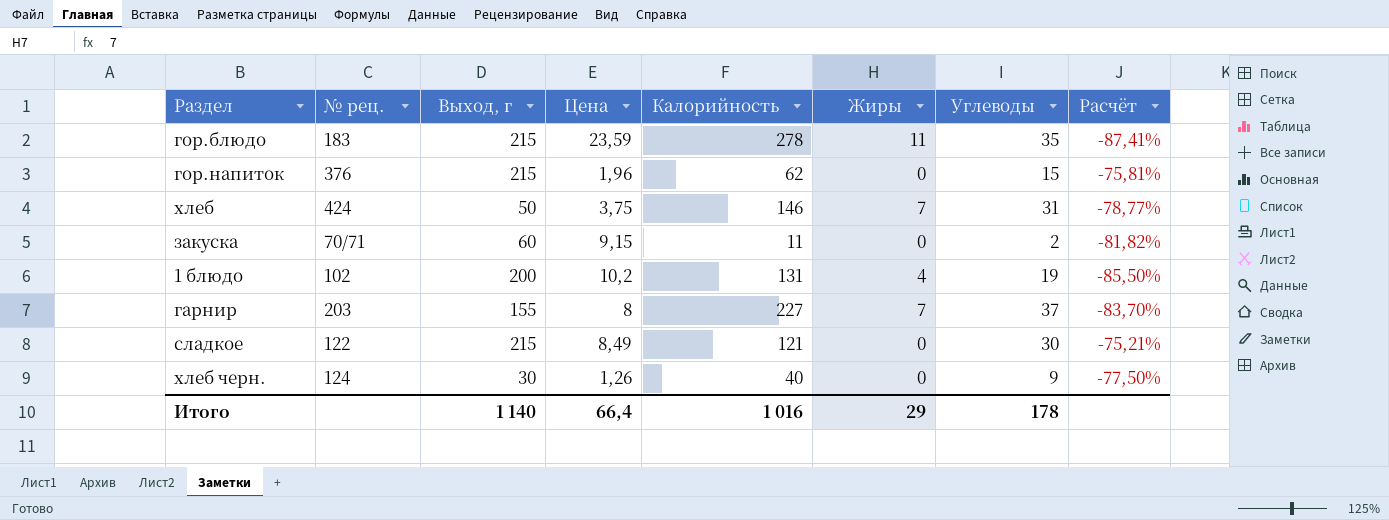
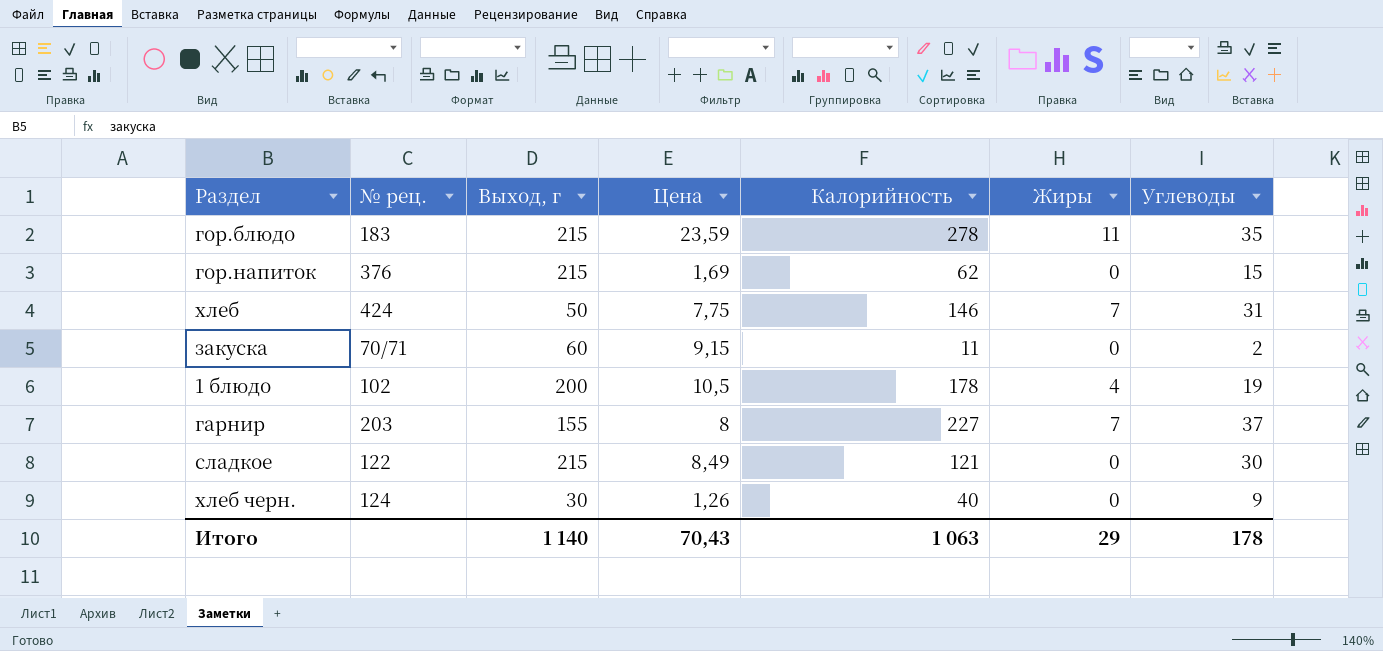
column Расчёт | formula: ([Углеводы] - [Калорийность]) / [Калорийность] -> none
гор.напиток | Цена: 1,96 -> 1,69
хлеб | Цена: 3,75 -> 7,75
1 блюдо | Цена: 10,2 -> 10,5
1 блюдо | Калорийность: 131 -> 178
Итого | Цена: 66,4 -> 70,43
Итого | Калорийность: 1 016 -> 1 063

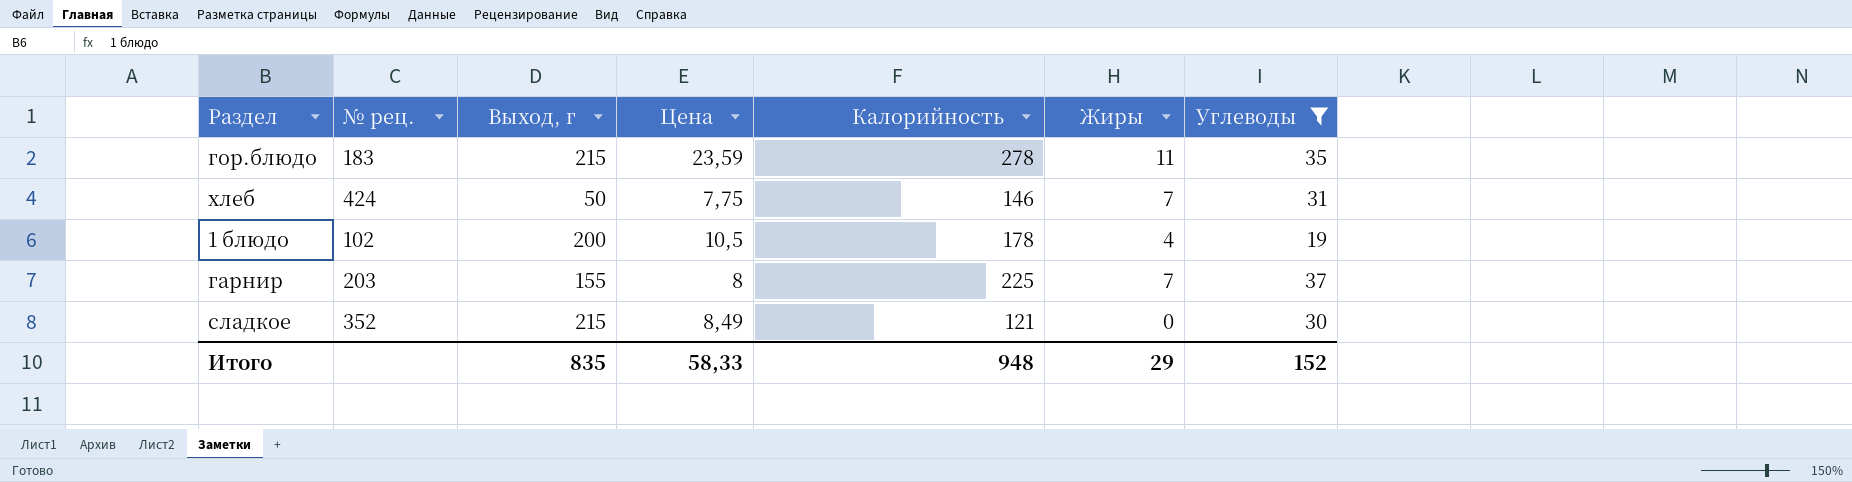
filter: none -> Углеводы >= 19
гарнир | Калорийность: 227 -> 225
сладкое | № рец.: 122 -> 352
Итого | Выход, г: 1 140 -> 835
Итого | Цена: 70,43 -> 58,33
Итого | Калорийность: 1 063 -> 948
Итого | Углеводы: 178 -> 152

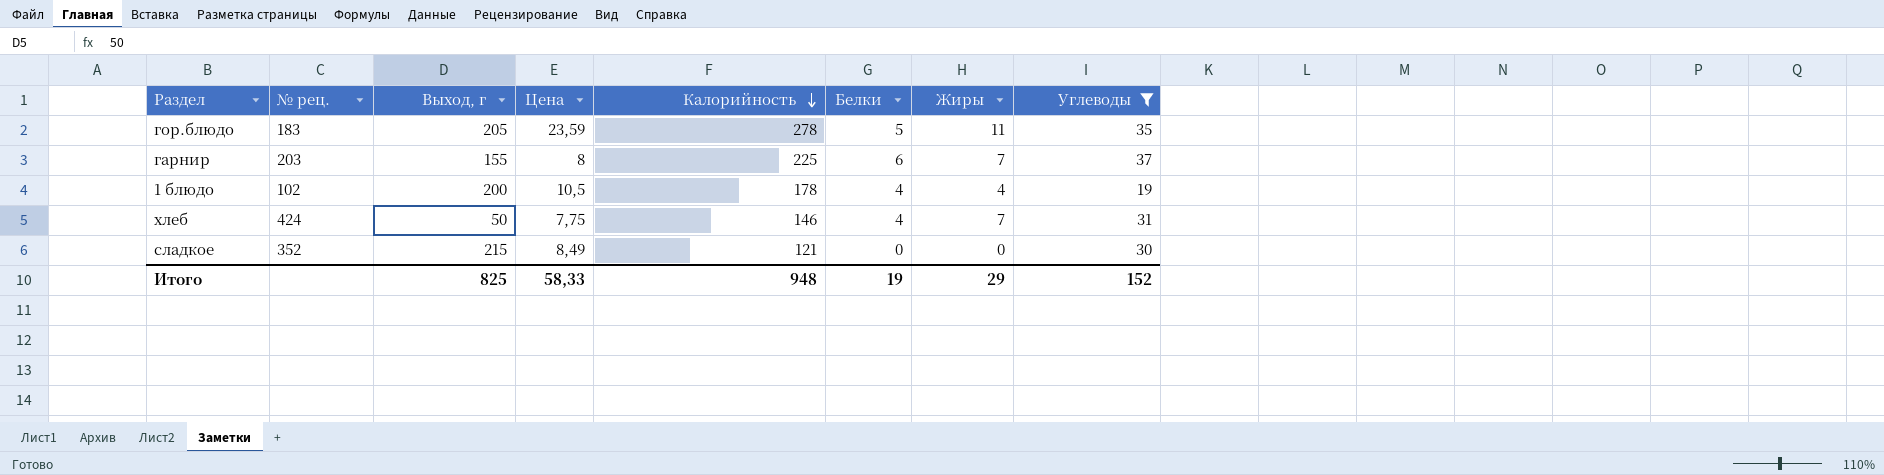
row order: none -> Калорийность descending
column Белки | position: none -> 6
гор.блюдо | Выход, г: 215 -> 205
Итого | Выход, г: 835 -> 825

